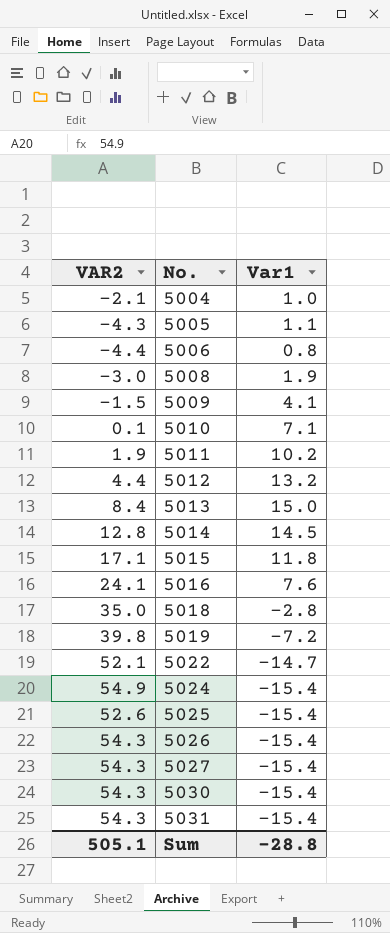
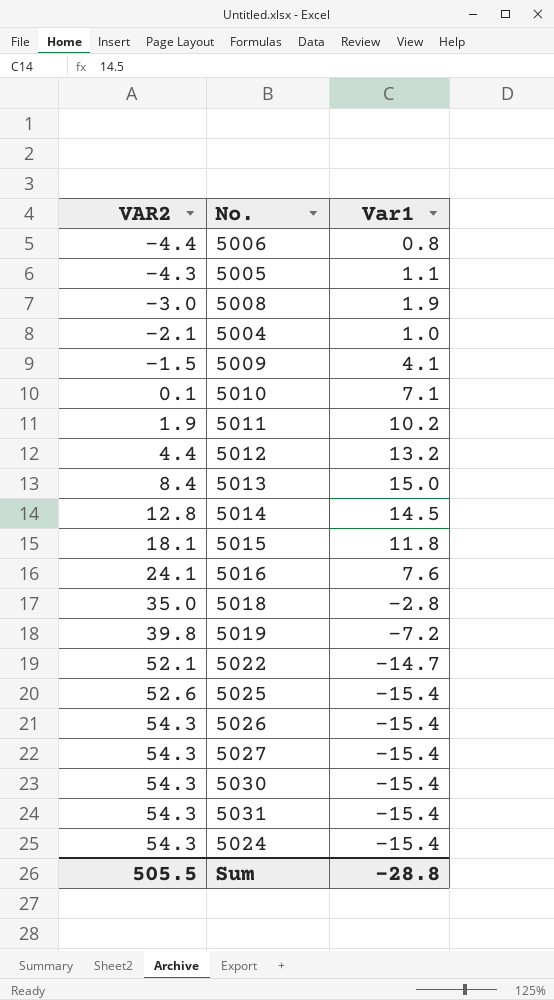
row order: No. ascending -> VAR2 ascending
5015 | VAR2: 17.1 -> 18.1
5024 | VAR2: 54.9 -> 54.3
Sum | VAR2: 505.1 -> 505.5

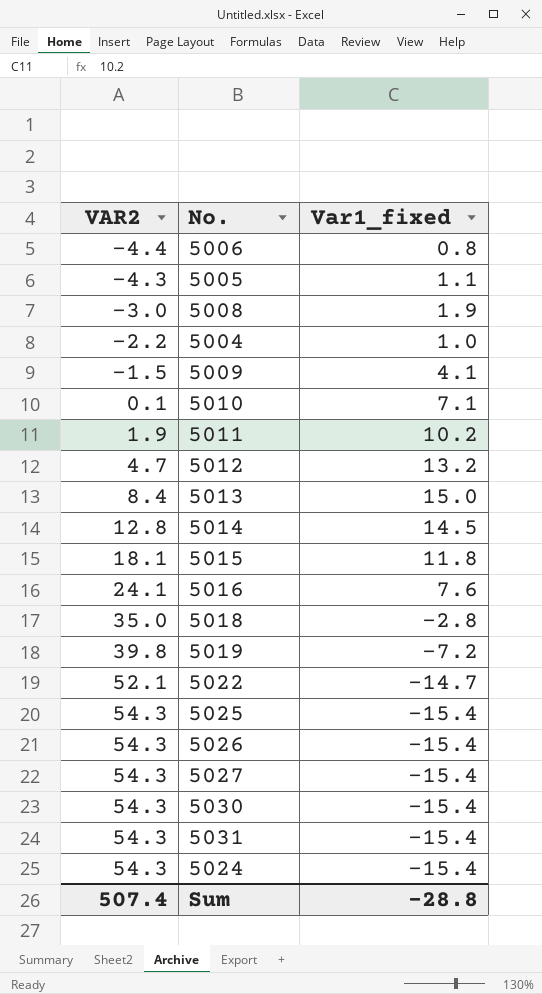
column name: Var1 -> Var1_fixed
5004 | VAR2: -2.1 -> -2.2
5012 | VAR2: 4.4 -> 4.7
5025 | VAR2: 52.6 -> 54.3
Sum | VAR2: 505.5 -> 507.4

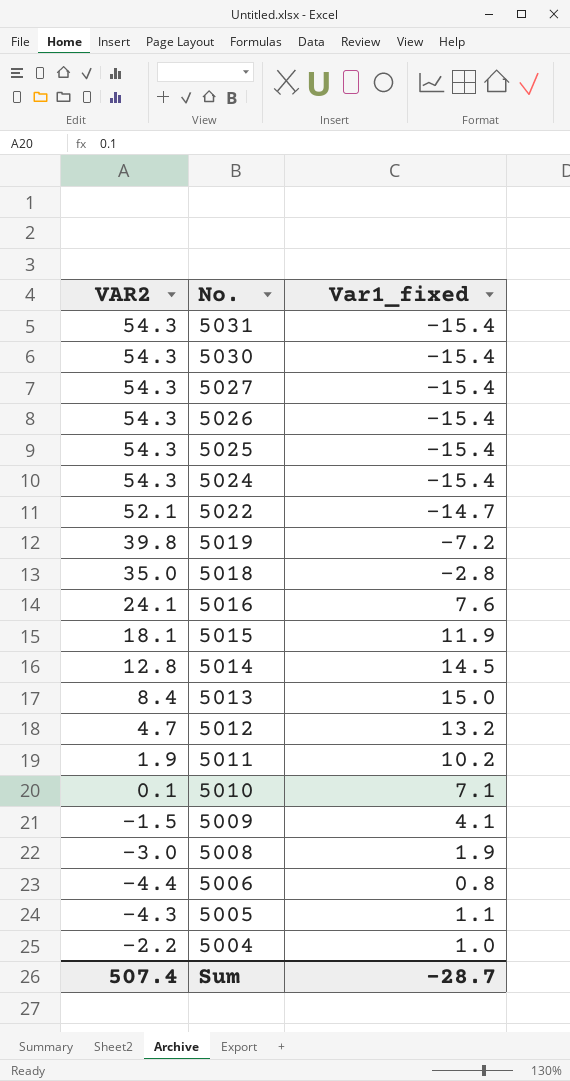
row order: VAR2 ascending -> No. descending
5015 | Var1_fixed: 11.8 -> 11.9
Sum | Var1_fixed: -28.8 -> -28.7

